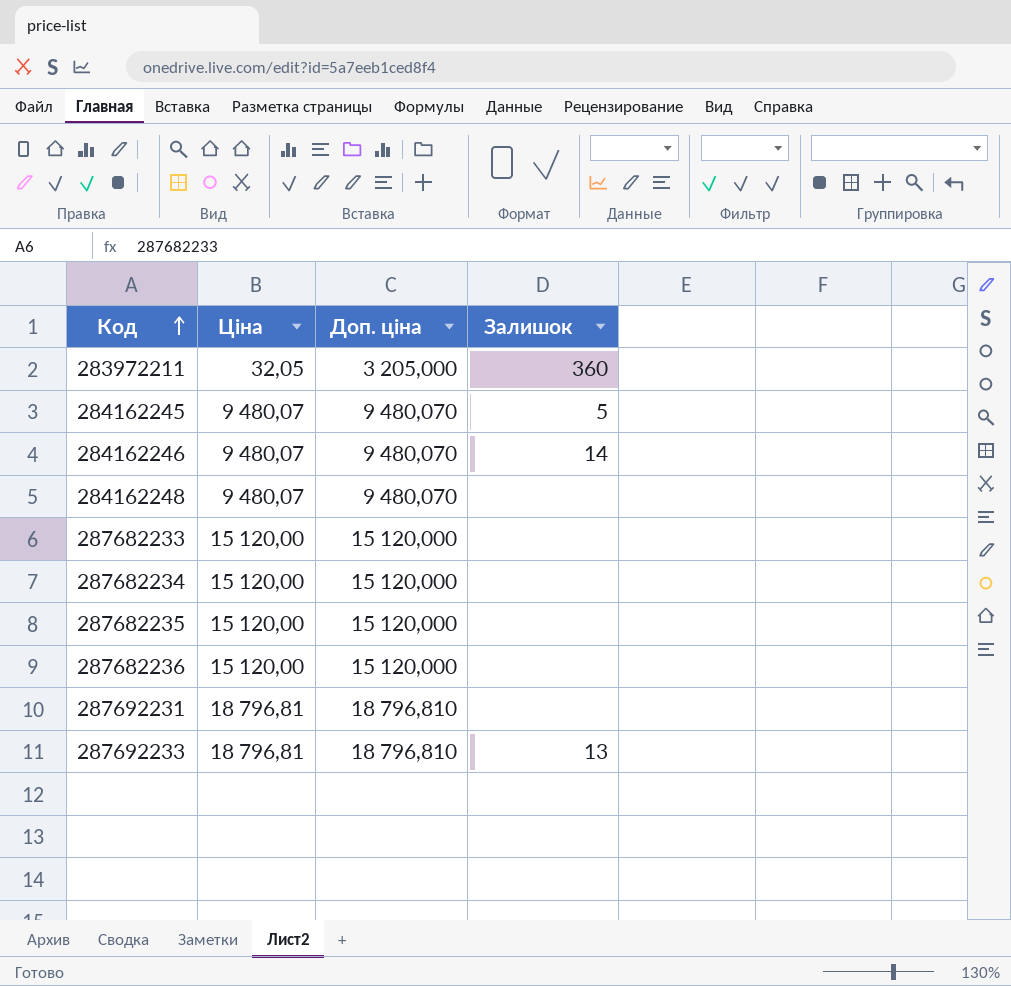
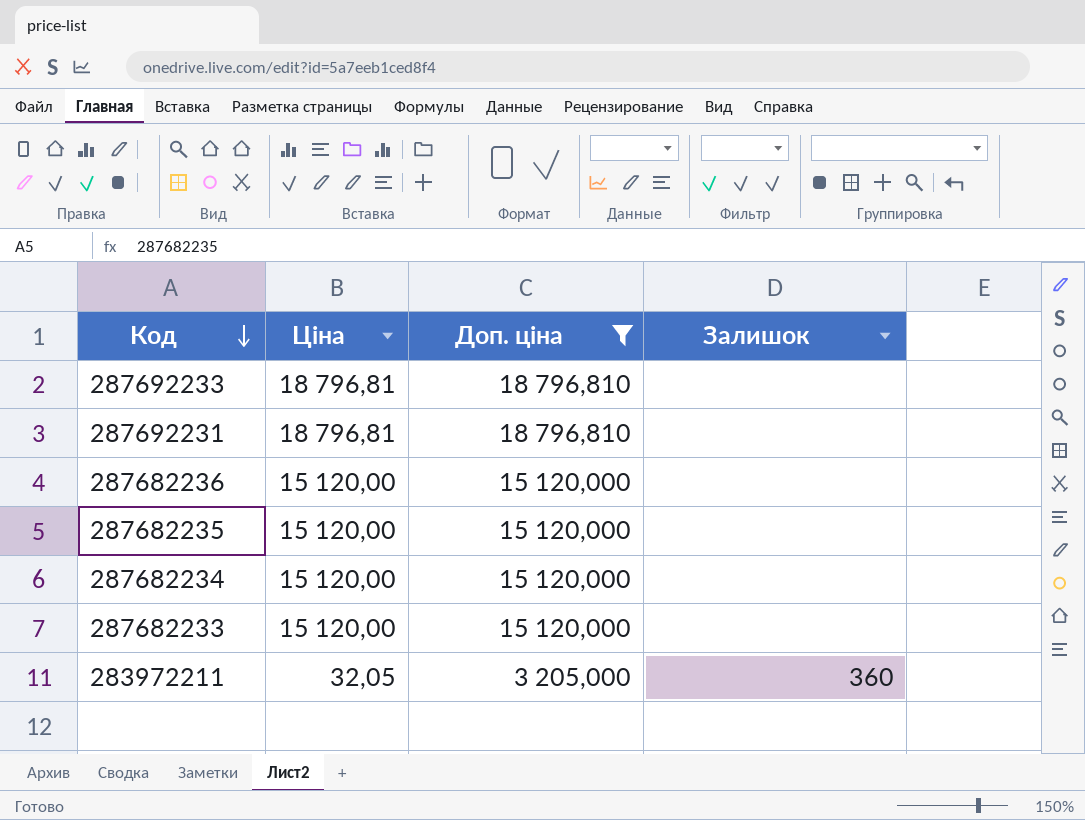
filter: none -> Доп. ціна != 9 480,070
row order: Код ascending -> Код descending
287692233 | Залишок: 13 -> none

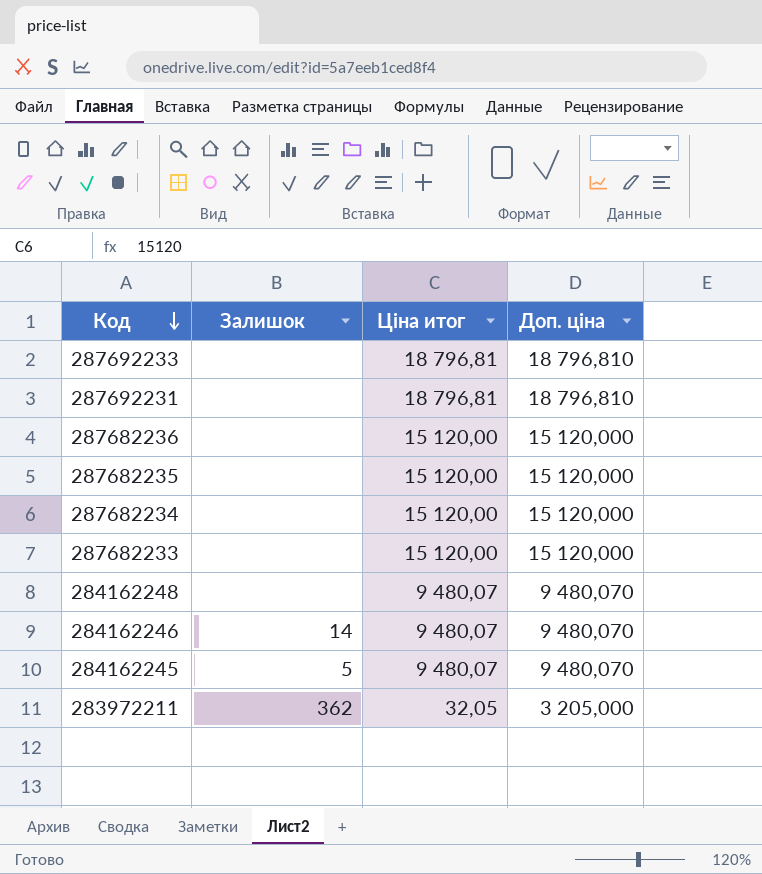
filter: Доп. ціна != 9 480,070 -> none
column Залишок | position: 4 -> 2
column name: Ціна -> Ціна итог
283972211 | Залишок: 360 -> 362

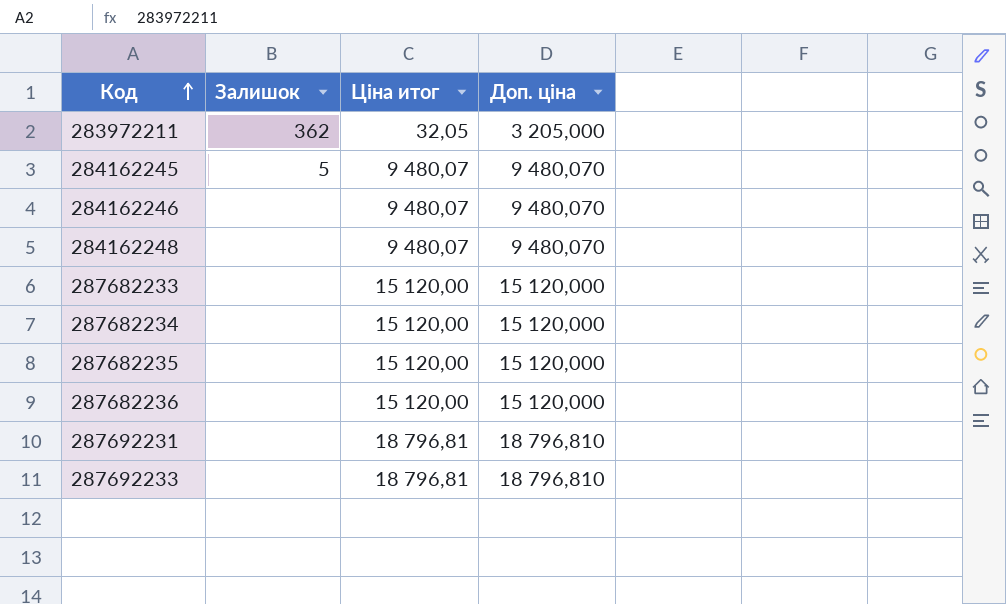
row order: Код descending -> Код ascending
284162246 | Залишок: 14 -> none

